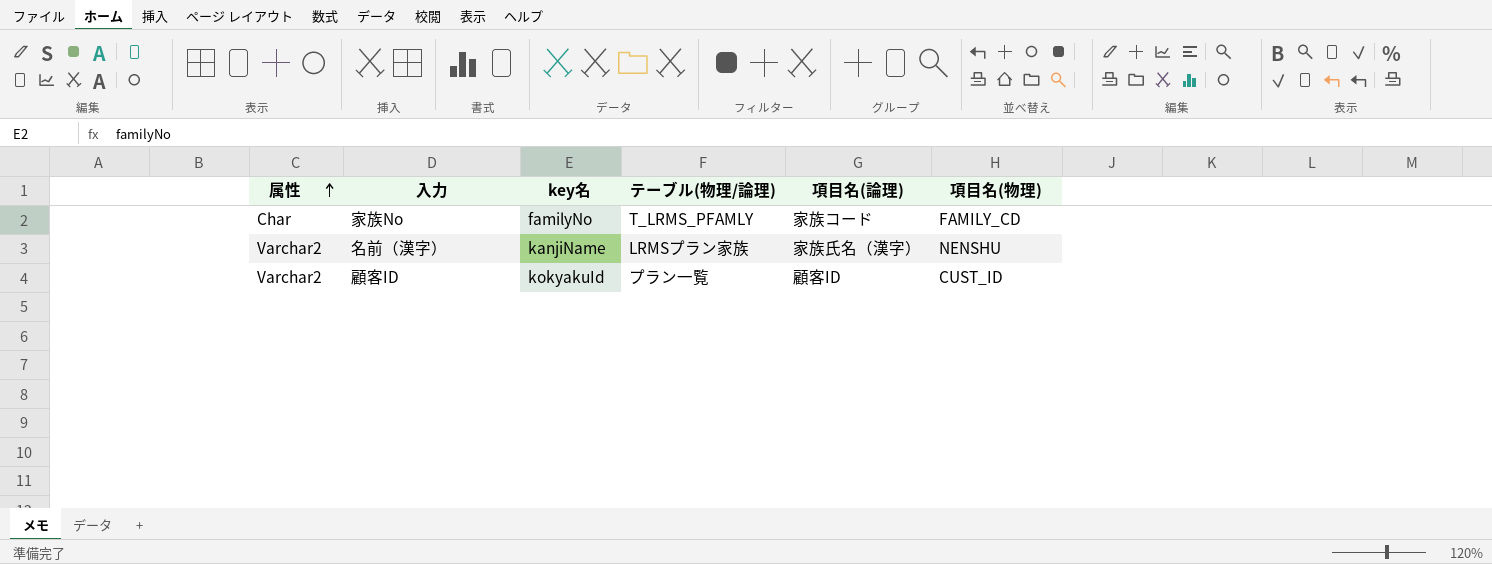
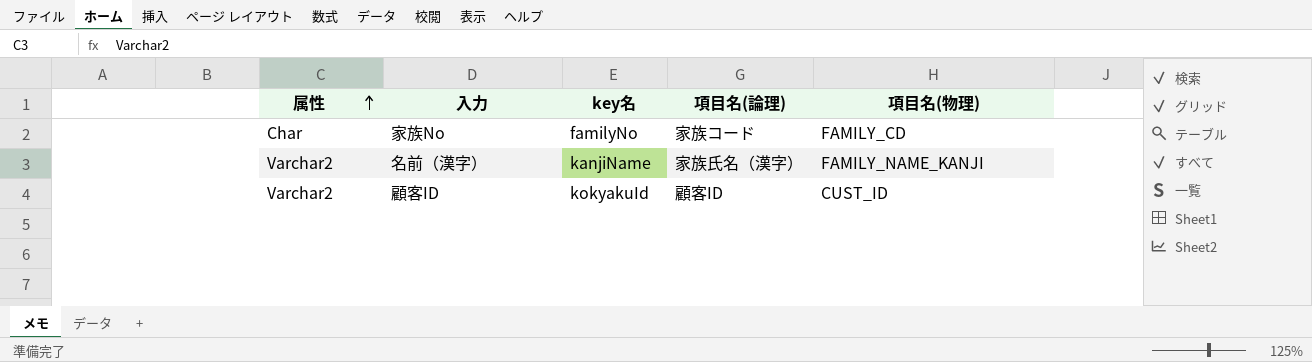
column テーブル(物理/論理) | position: 4 -> none
名前（漢字） | 項目名(物理): NENSHU -> FAMILY_NAME_KANJI

